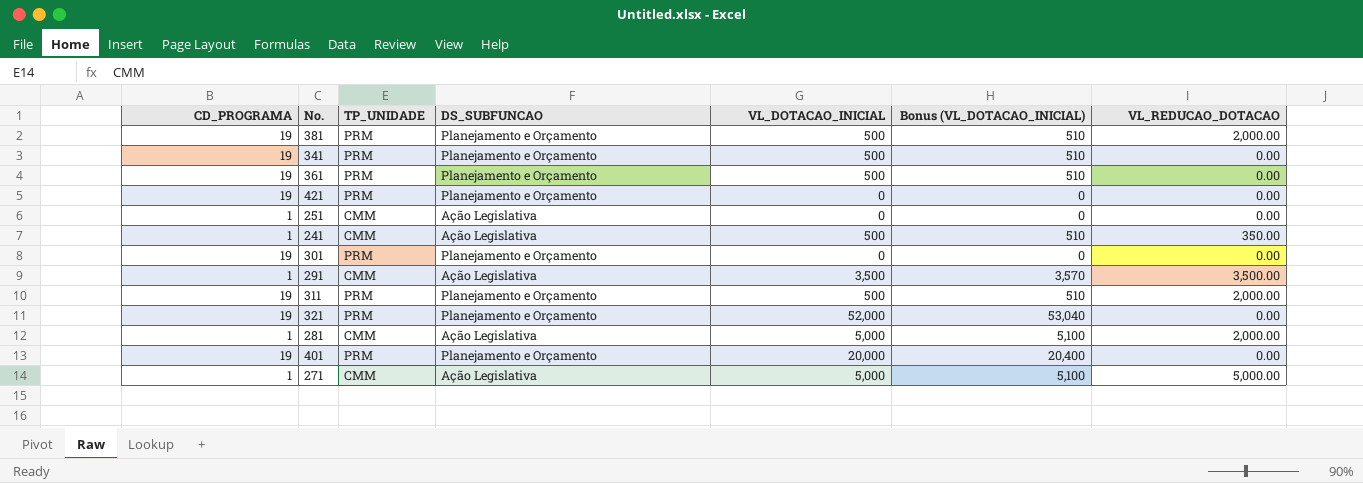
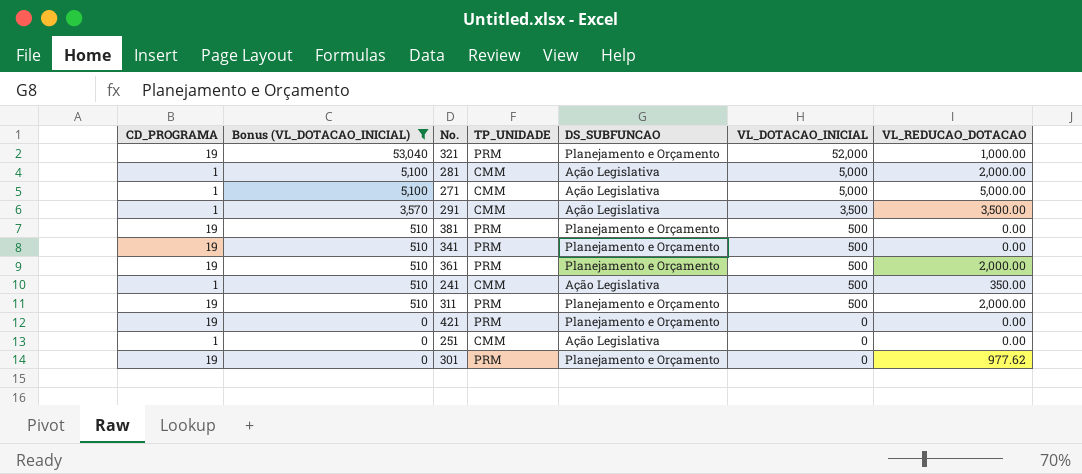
filter: none -> Bonus (VL_DOTACAO_INICIAL) != 20,400
row order: none -> Bonus (VL_DOTACAO_INICIAL) descending
column Bonus (VL_DOTACAO_INICIAL) | position: 6 -> 2
321 | VL_REDUCAO_DOTACAO: 0.00 -> 1,000.00
381 | VL_REDUCAO_DOTACAO: 2,000.00 -> 0.00
361 | VL_REDUCAO_DOTACAO: 0.00 -> 2,000.00
301 | VL_REDUCAO_DOTACAO: 0.00 -> 977.62

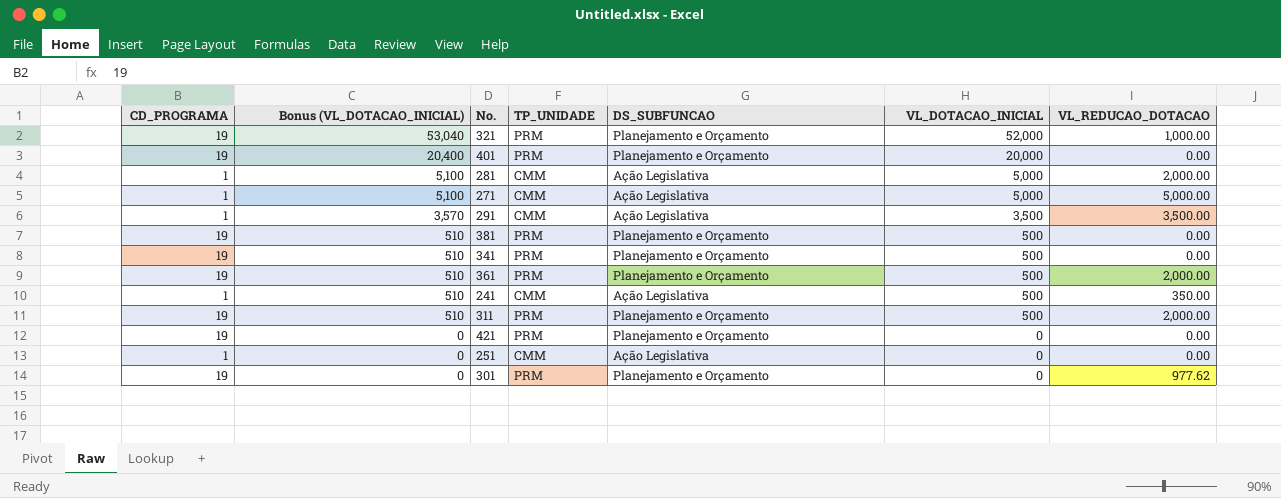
filter: Bonus (VL_DOTACAO_INICIAL) != 20,400 -> none

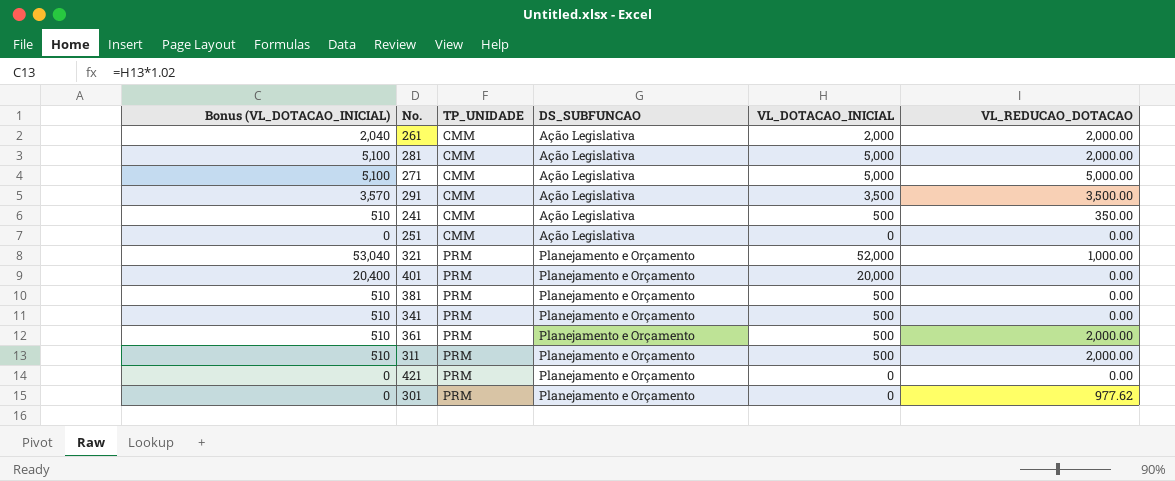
row order: Bonus (VL_DOTACAO_INICIAL) descending -> TP_UNIDADE ascending
column CD_PROGRAMA | position: 1 -> none
row 261: none -> 2,040 | CMM | Ação Legislativa | 2,000 | 2,000.00

